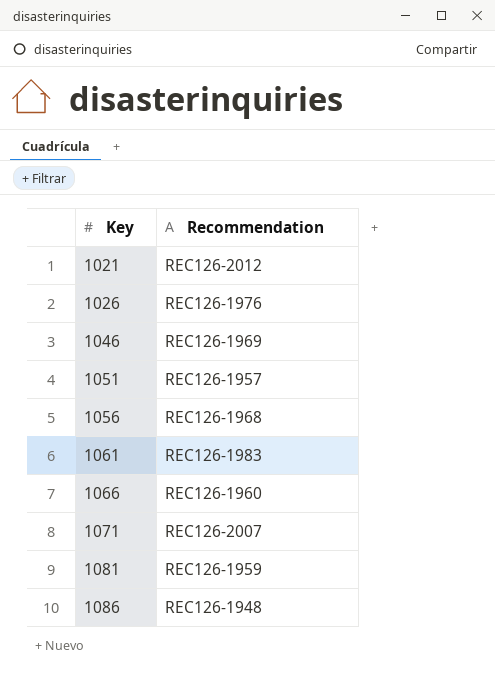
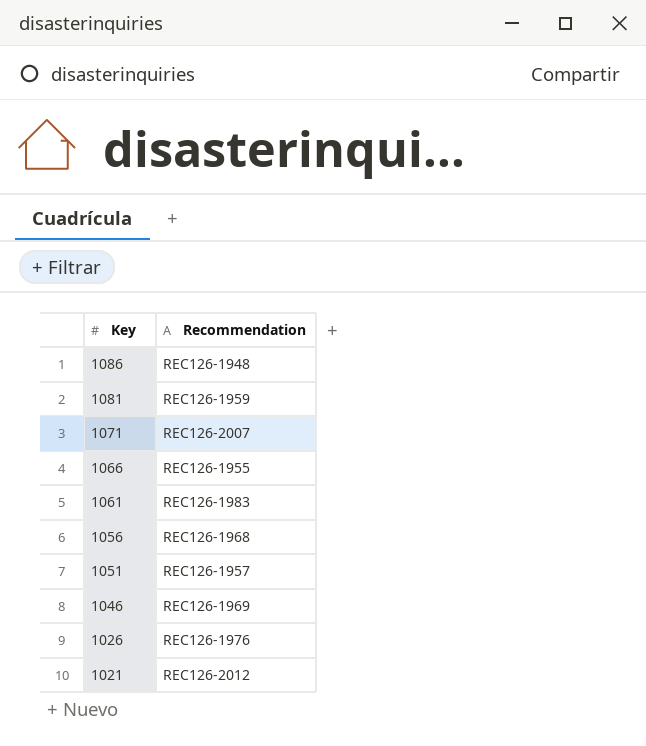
row order: Key ascending -> Key descending
1066 | Recommendation: REC126-1960 -> REC126-1955

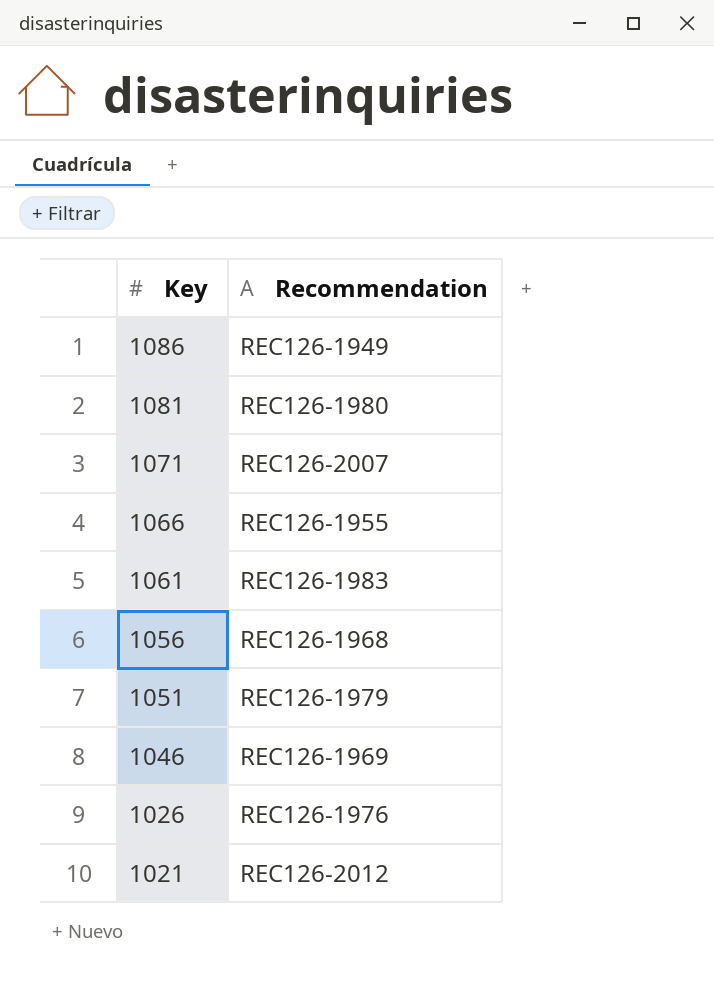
1086 | Recommendation: REC126-1948 -> REC126-1949
1081 | Recommendation: REC126-1959 -> REC126-1980
1051 | Recommendation: REC126-1957 -> REC126-1979

